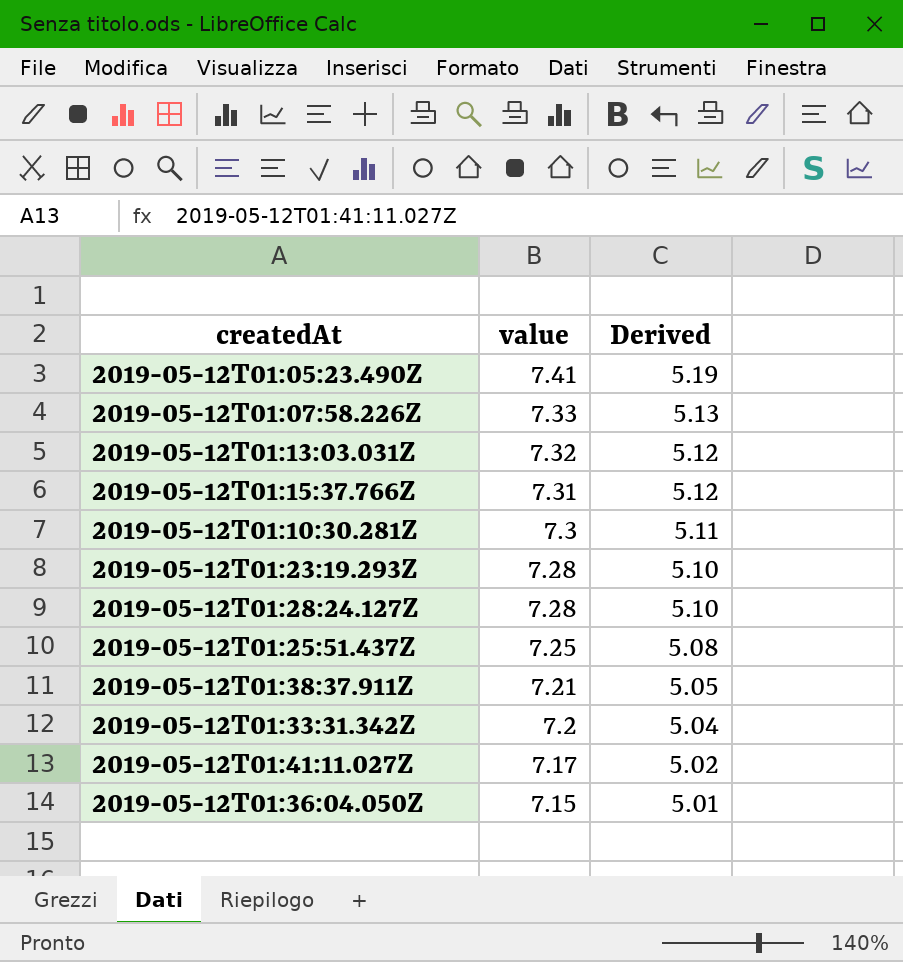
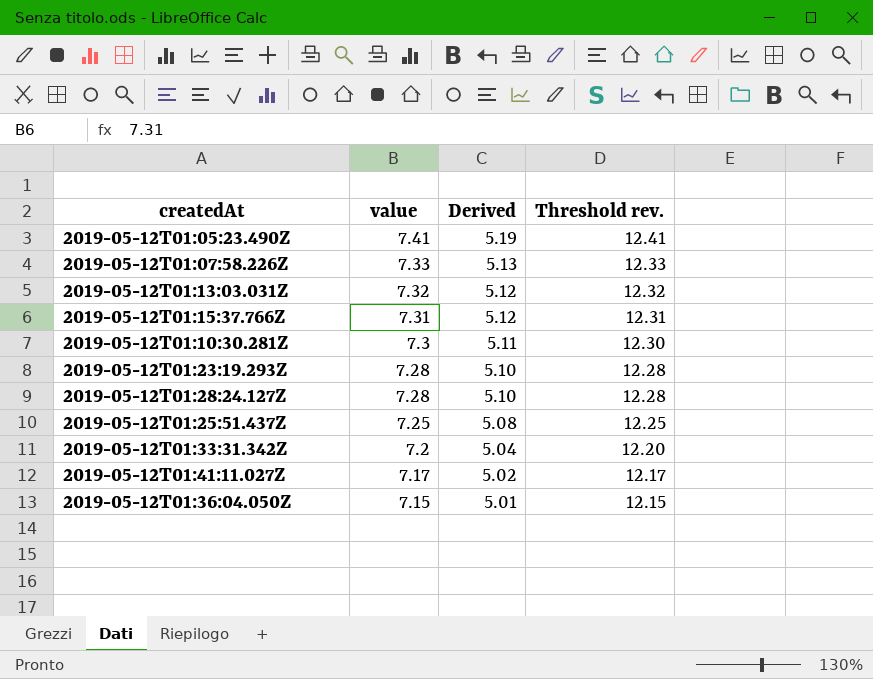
column Threshold rev. | formula: none -> [value] + 5
row 2019-05-12T01:38:37.911Z: 7.21 | 5.05 -> none

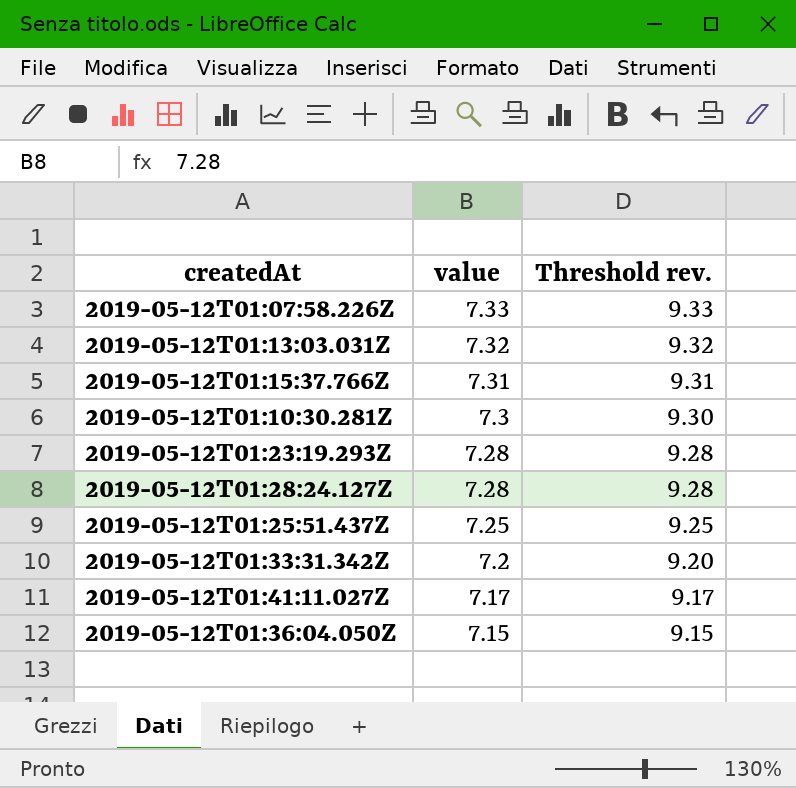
column Derived | formula: [value] * 0.7 -> none
column Threshold rev. | formula: [value] + 5 -> [value] + 2
row 2019-05-12T01:05:23.490Z: 7.41 | 5.19 | 12.41 -> none

